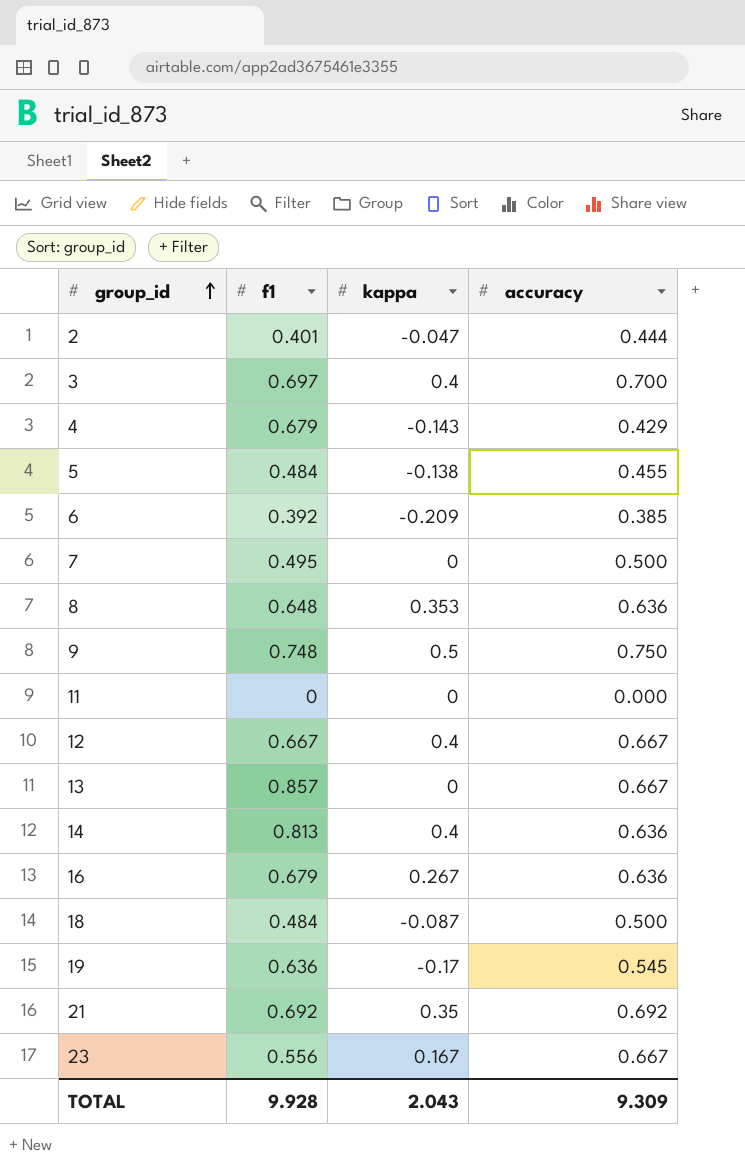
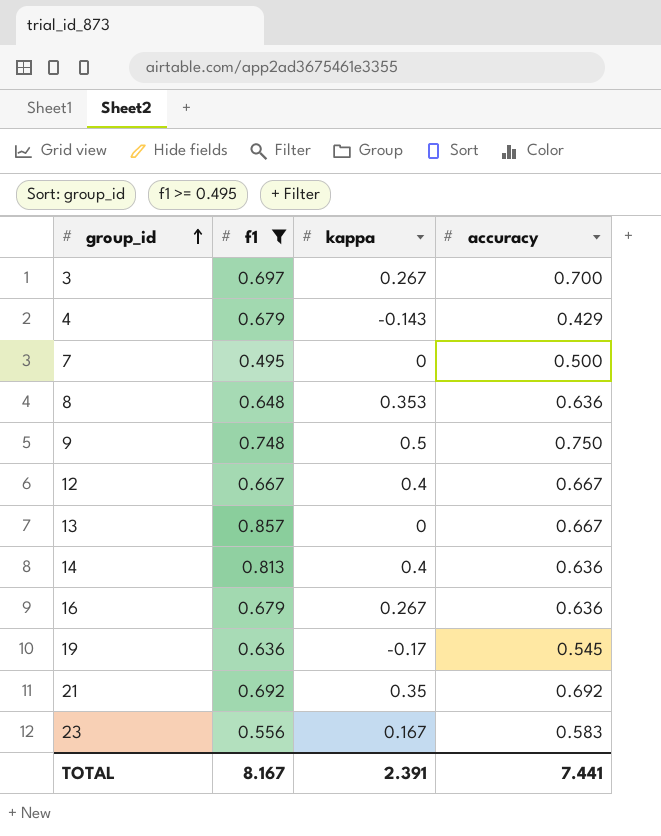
filter: none -> f1 >= 0.495
3 | kappa: 0.4 -> 0.267
23 | accuracy: 0.667 -> 0.583
TOTAL | f1: 9.928 -> 8.167
TOTAL | kappa: 2.043 -> 2.391
TOTAL | accuracy: 9.309 -> 7.441

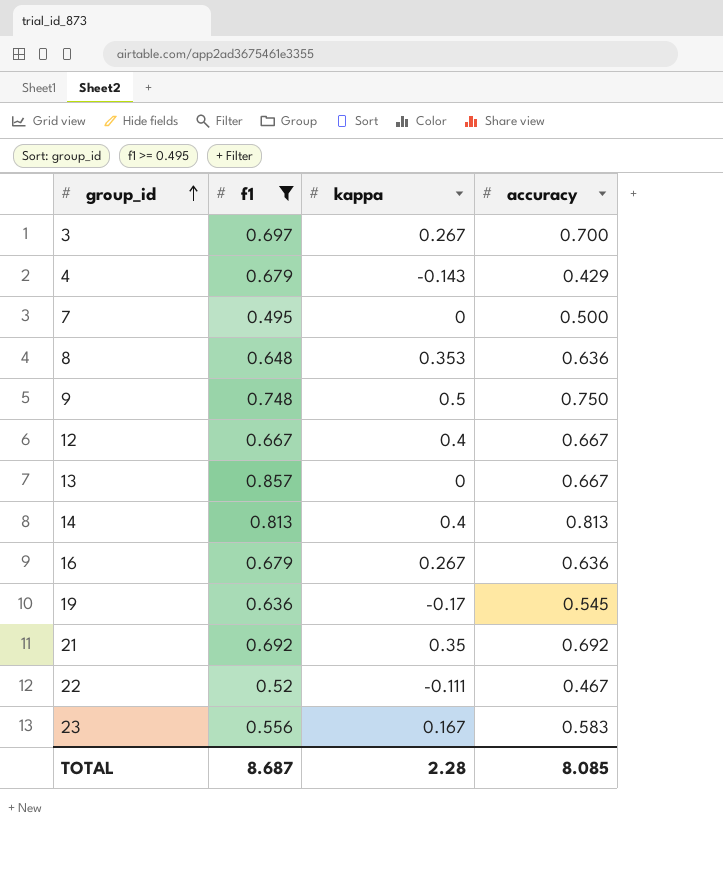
14 | accuracy: 0.636 -> 0.813
row 22: none -> 0.52 | -0.111 | 0.467
TOTAL | f1: 8.167 -> 8.687
TOTAL | kappa: 2.391 -> 2.28
TOTAL | accuracy: 7.441 -> 8.085

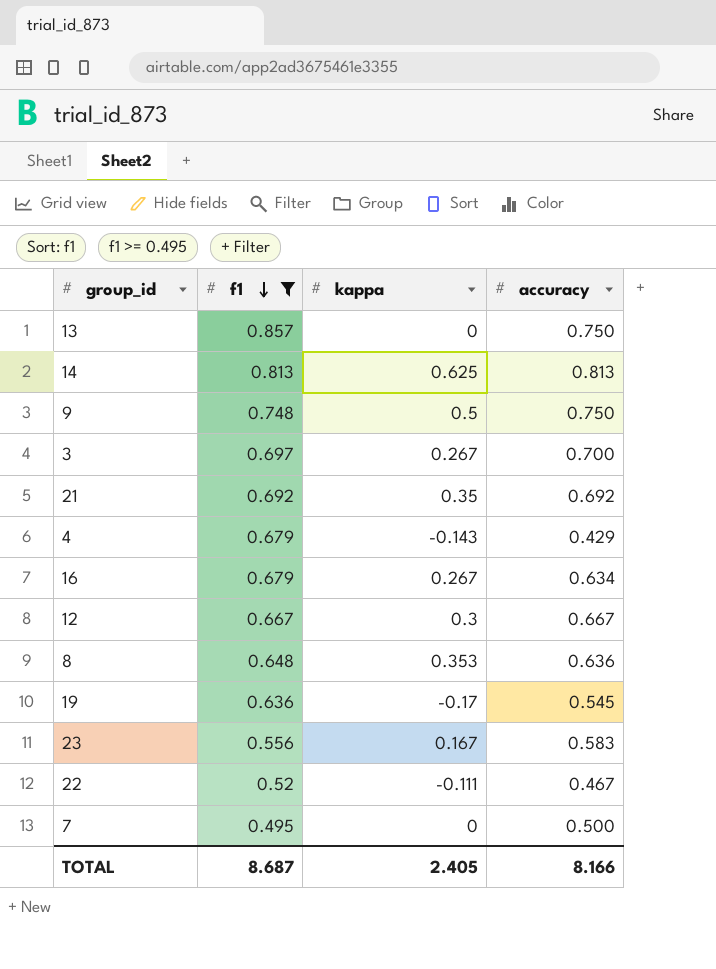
row order: group_id ascending -> f1 descending
13 | accuracy: 0.667 -> 0.750
14 | kappa: 0.4 -> 0.625
16 | accuracy: 0.636 -> 0.634
12 | kappa: 0.4 -> 0.3
TOTAL | kappa: 2.28 -> 2.405
TOTAL | accuracy: 8.085 -> 8.166

